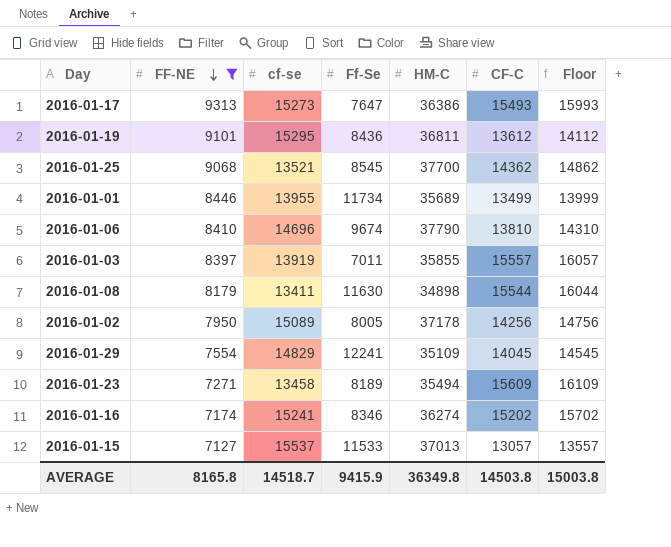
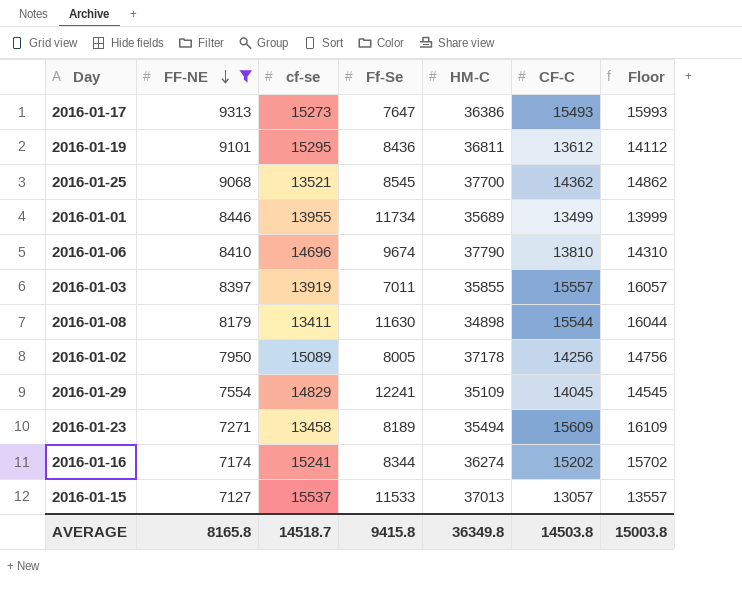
2016-01-16 | Ff-Se: 8346 -> 8344
AVERAGE | Ff-Se: 9415.9 -> 9415.8

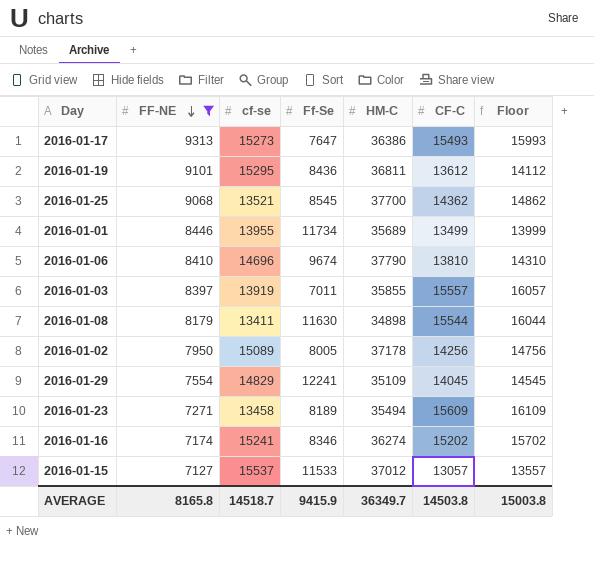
2016-01-16 | Ff-Se: 8344 -> 8346
2016-01-15 | HM-C: 37013 -> 37012
AVERAGE | Ff-Se: 9415.8 -> 9415.9
AVERAGE | HM-C: 36349.8 -> 36349.7

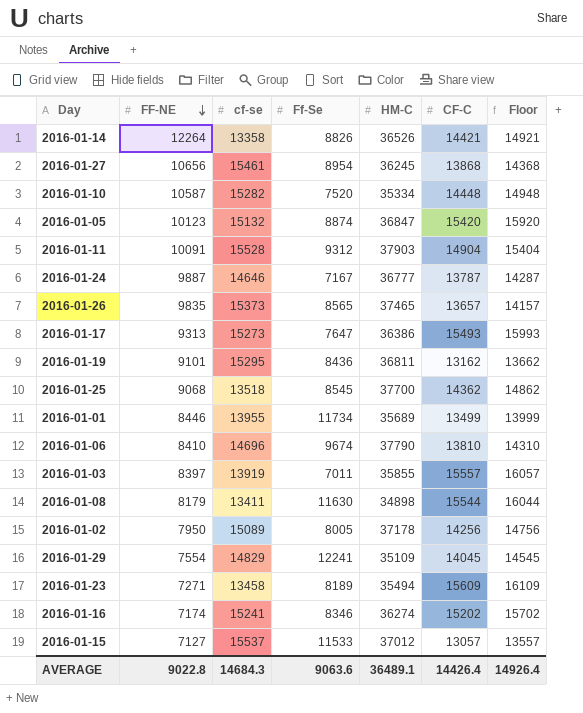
filter: FF-NE <= 9313 -> none
2016-01-19 | CF-C: 13612 -> 13162
2016-01-19 | Floor: 14112 -> 13662
2016-01-25 | cf-se: 13521 -> 13518
AVERAGE | FF-NE: 8165.8 -> 9022.8
AVERAGE | cf-se: 14518.7 -> 14684.3
AVERAGE | Ff-Se: 9415.9 -> 9063.6
AVERAGE | HM-C: 36349.7 -> 36489.1
AVERAGE | CF-C: 14503.8 -> 14426.4
AVERAGE | Floor: 15003.8 -> 14926.4

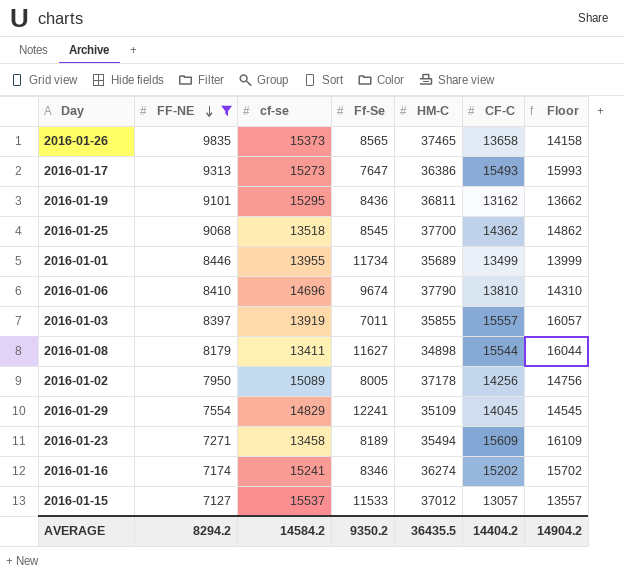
filter: none -> FF-NE <= 9835
2016-01-26 | CF-C: 13657 -> 13658
2016-01-26 | Floor: 14157 -> 14158
2016-01-08 | Ff-Se: 11630 -> 11627
AVERAGE | FF-NE: 9022.8 -> 8294.2
AVERAGE | cf-se: 14684.3 -> 14584.2
AVERAGE | Ff-Se: 9063.6 -> 9350.2
AVERAGE | HM-C: 36489.1 -> 36435.5
AVERAGE | CF-C: 14426.4 -> 14404.2
AVERAGE | Floor: 14926.4 -> 14904.2

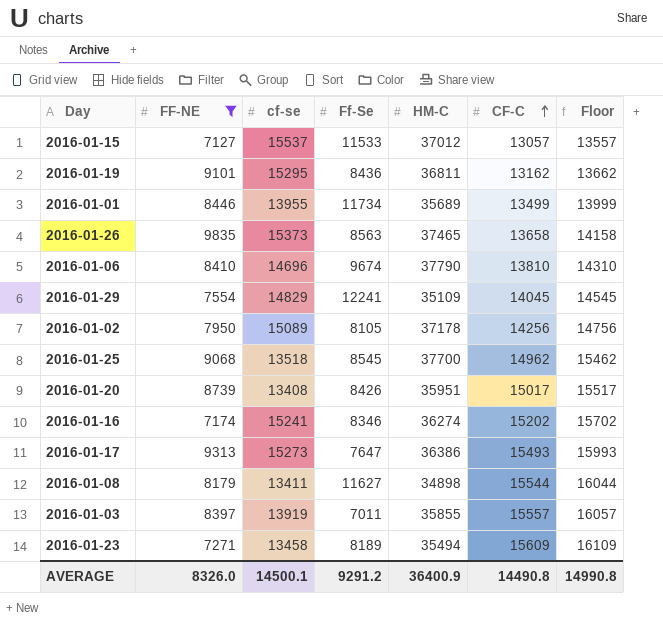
row order: FF-NE descending -> CF-C ascending
2016-01-26 | Ff-Se: 8565 -> 8563
2016-01-02 | Ff-Se: 8005 -> 8105
2016-01-25 | CF-C: 14362 -> 14962
2016-01-25 | Floor: 14862 -> 15462
row 2016-01-20: none -> 8739 | 13408 | 8426 | 35951 | 15017 | 15517
AVERAGE | FF-NE: 8294.2 -> 8326.0
AVERAGE | cf-se: 14584.2 -> 14500.1
AVERAGE | Ff-Se: 9350.2 -> 9291.2
AVERAGE | HM-C: 36435.5 -> 36400.9
AVERAGE | CF-C: 14404.2 -> 14490.8
AVERAGE | Floor: 14904.2 -> 14990.8

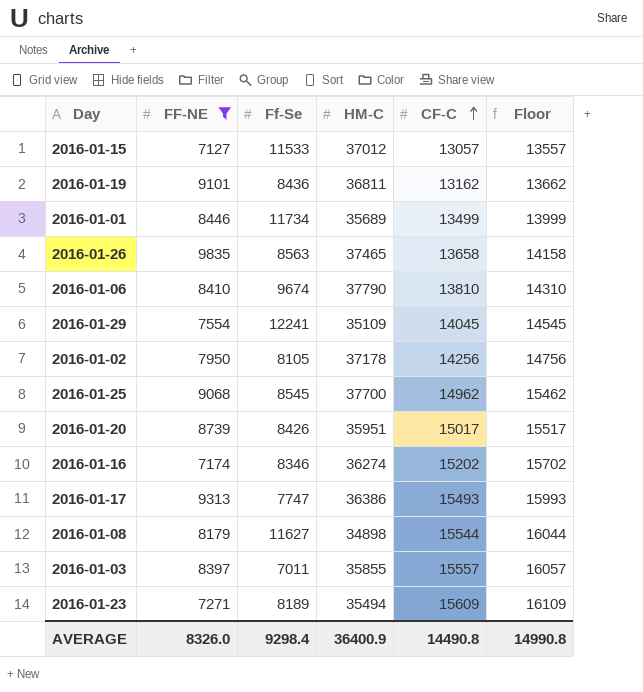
column cf-se | position: 3 -> none
2016-01-17 | Ff-Se: 7647 -> 7747
AVERAGE | Ff-Se: 9291.2 -> 9298.4

